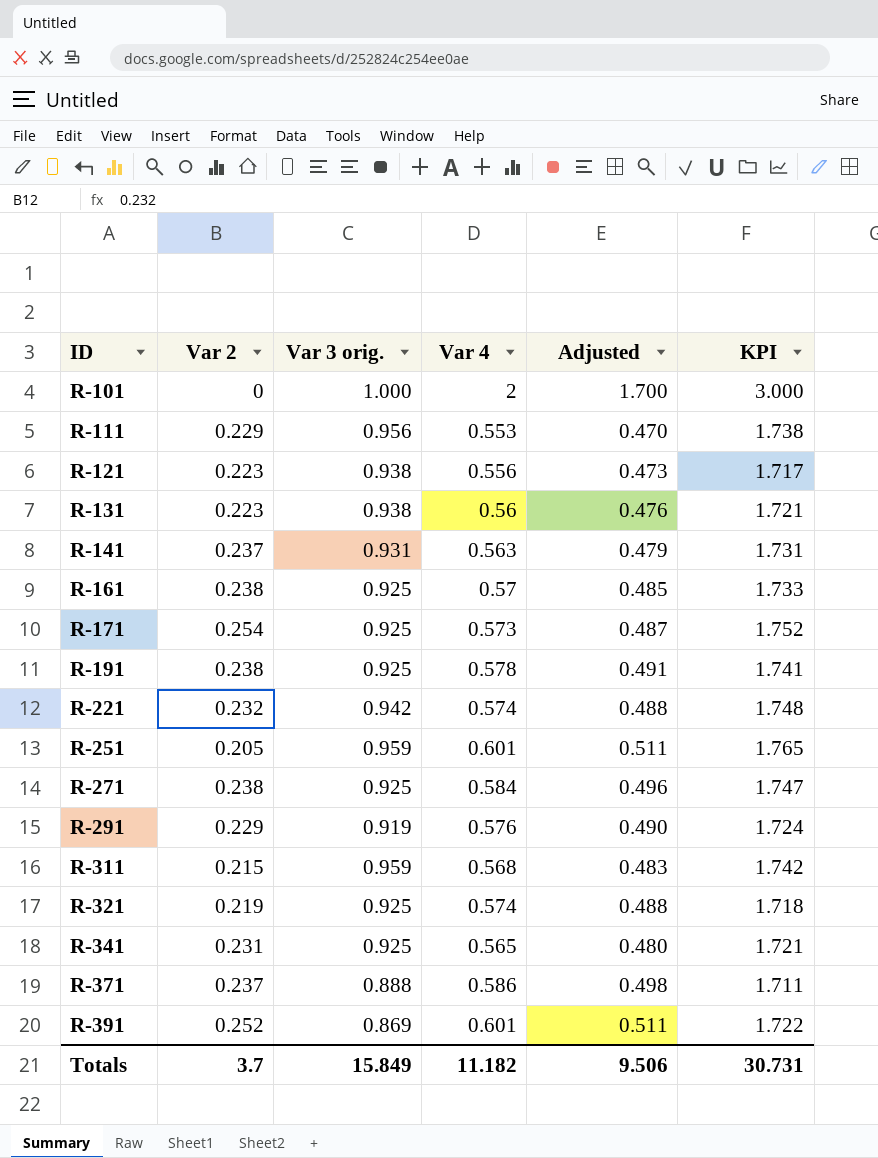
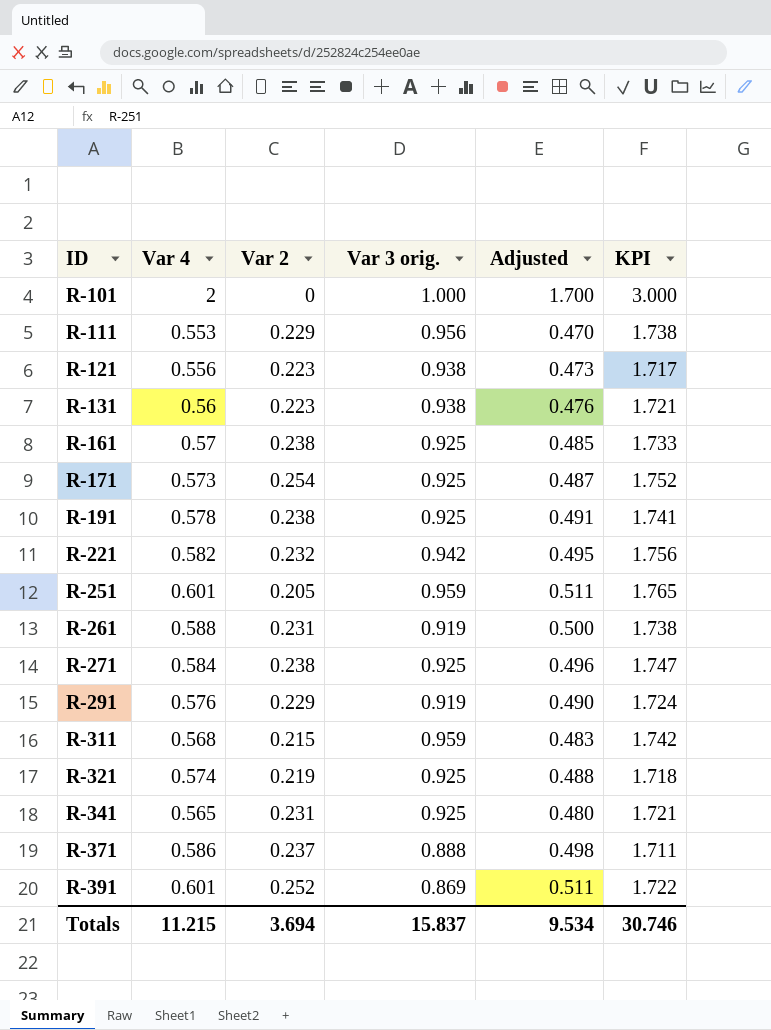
column Var 4 | position: 4 -> 2
row R-141: 0.237 | 0.931 | 0.563 | 0.479 | 1.731 -> none
R-221 | Var 4: 0.574 -> 0.582
R-221 | Adjusted: 0.488 -> 0.495
R-221 | KPI: 1.748 -> 1.756
row R-261: none -> 0.588 | 0.231 | 0.919 | 0.500 | 1.738
Totals | Var 4: 11.182 -> 11.215
Totals | Var 2: 3.7 -> 3.694
Totals | Var 3 orig.: 15.849 -> 15.837
Totals | Adjusted: 9.506 -> 9.534
Totals | KPI: 30.731 -> 30.746

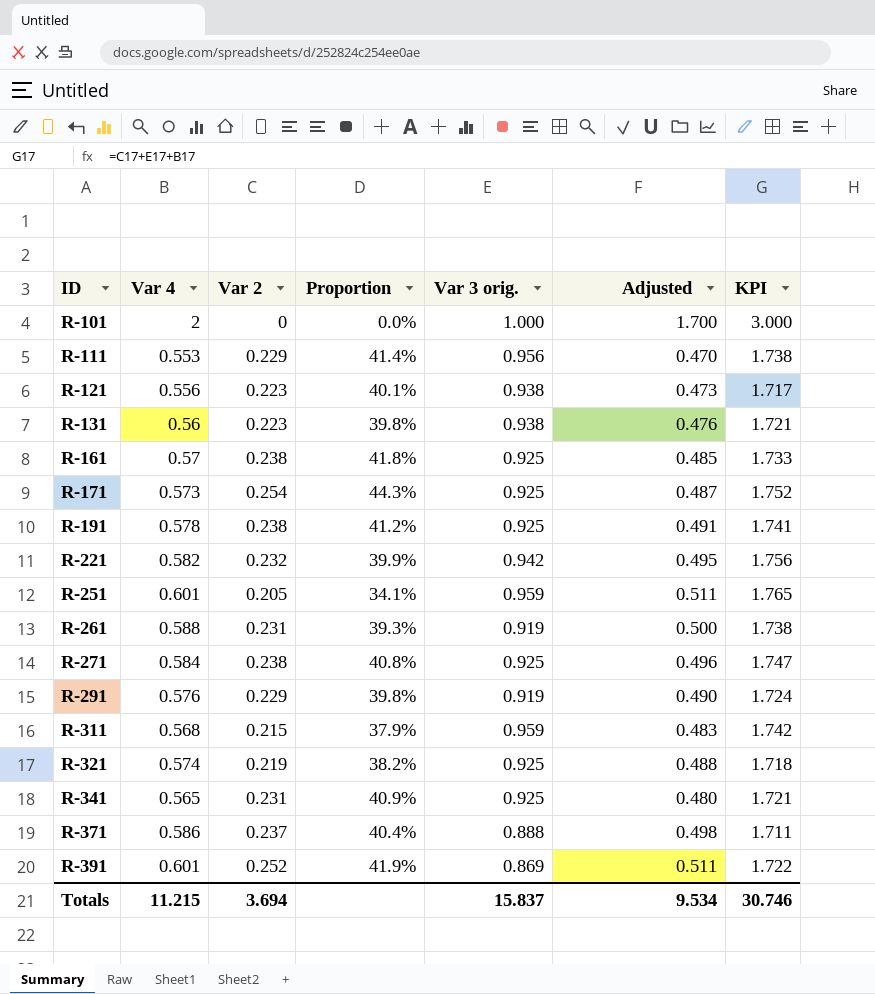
column Proportion | formula: none -> [Var 2] / [Var 4]

